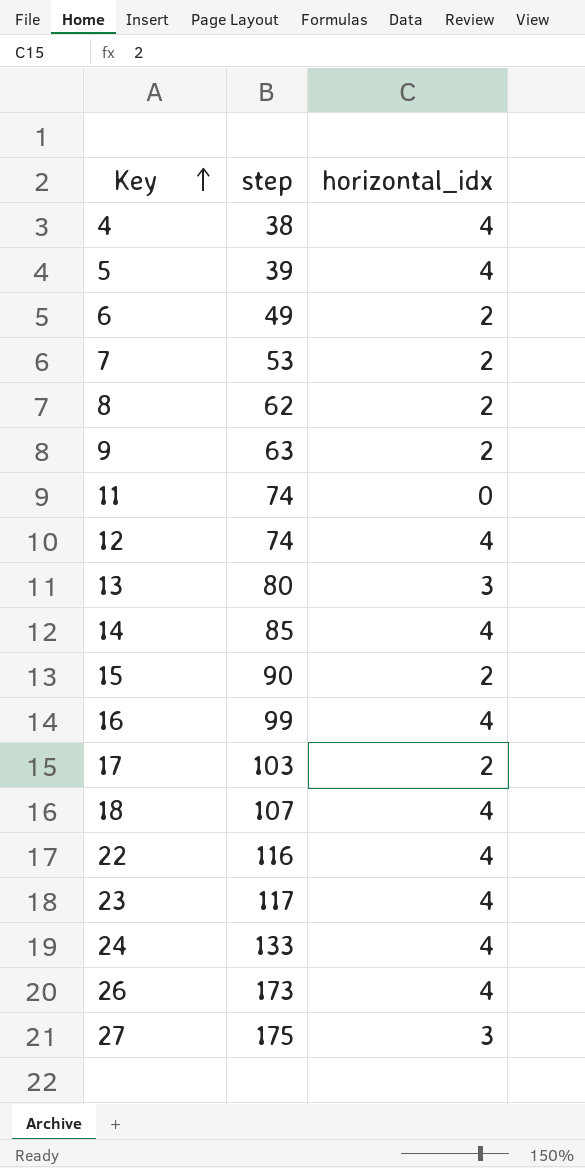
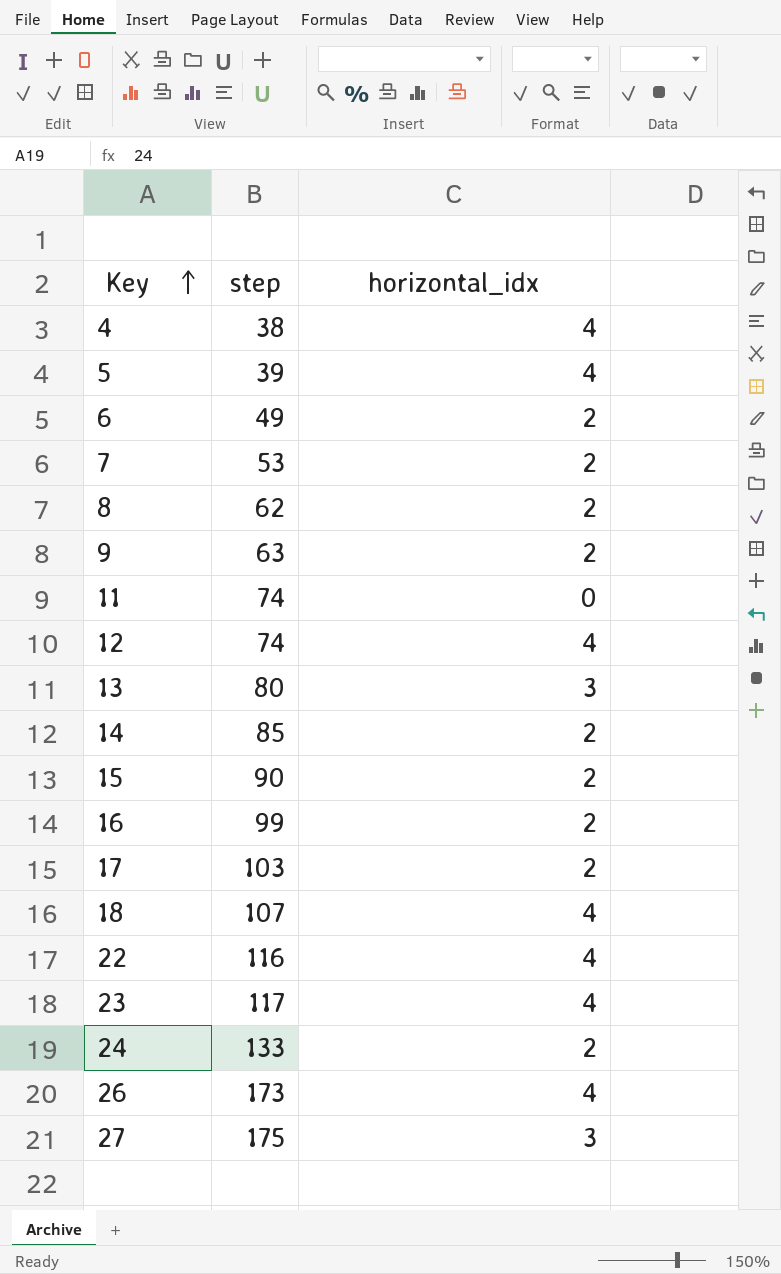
14 | horizontal_idx: 4 -> 2
16 | horizontal_idx: 4 -> 2
24 | horizontal_idx: 4 -> 2

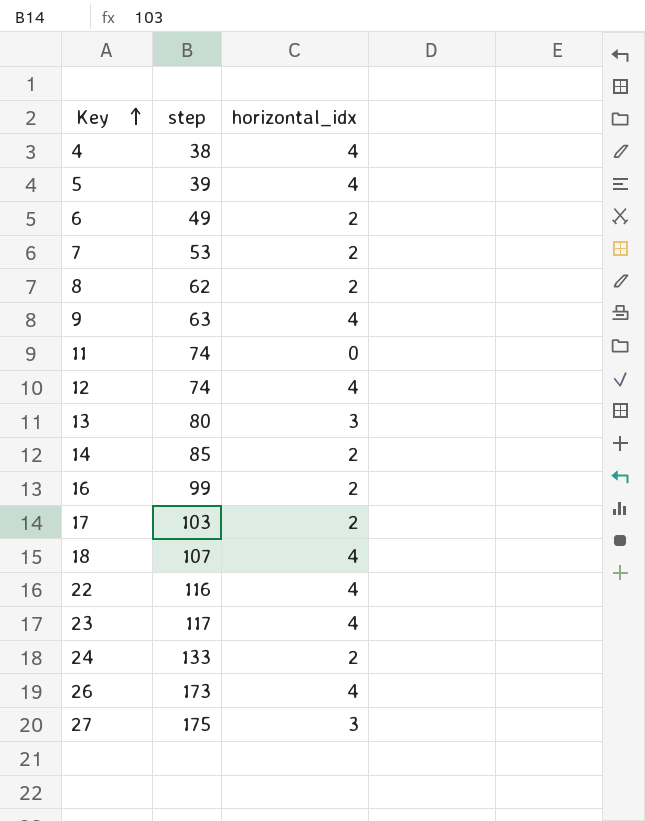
row 15: 90 | 2 -> none
9 | horizontal_idx: 2 -> 4

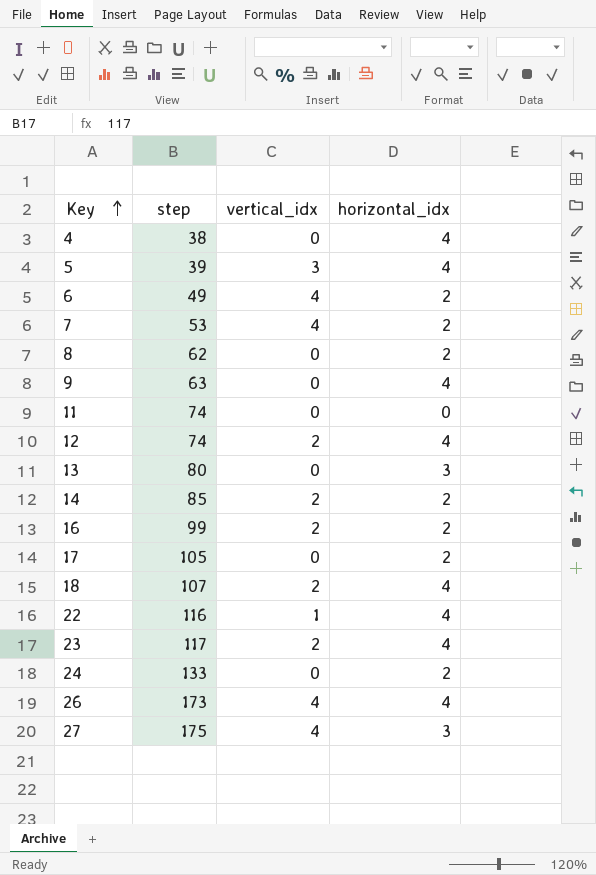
column vertical_idx | position: none -> 3
17 | step: 103 -> 105

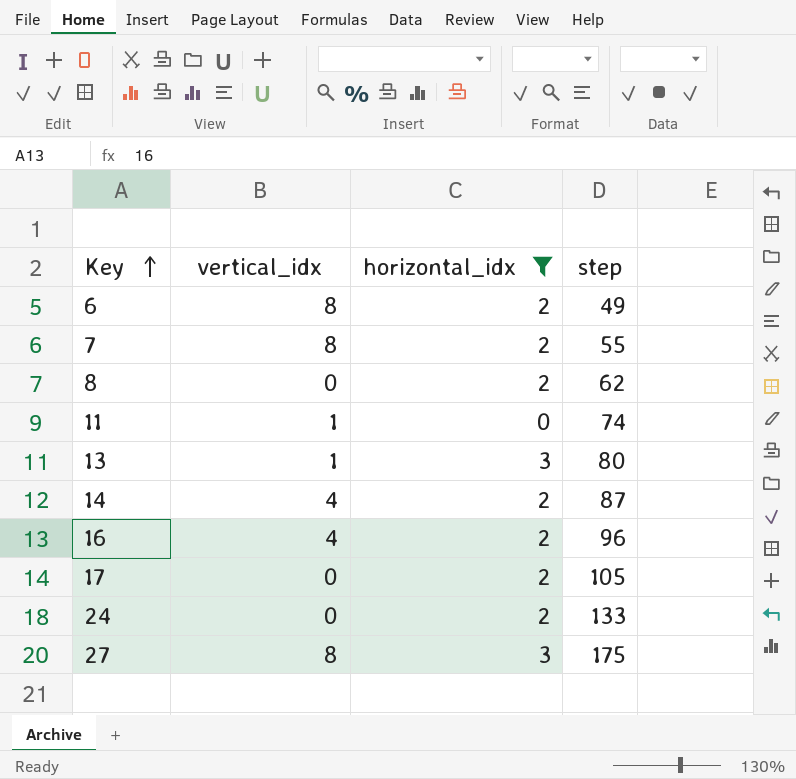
filter: none -> horizontal_idx != 4
column step | position: 2 -> 4
6 | vertical_idx: 4 -> 8
7 | vertical_idx: 4 -> 8
7 | step: 53 -> 55
11 | vertical_idx: 0 -> 1
13 | vertical_idx: 0 -> 1
14 | vertical_idx: 2 -> 4
14 | step: 85 -> 87
16 | vertical_idx: 2 -> 4
16 | step: 99 -> 96
27 | vertical_idx: 4 -> 8

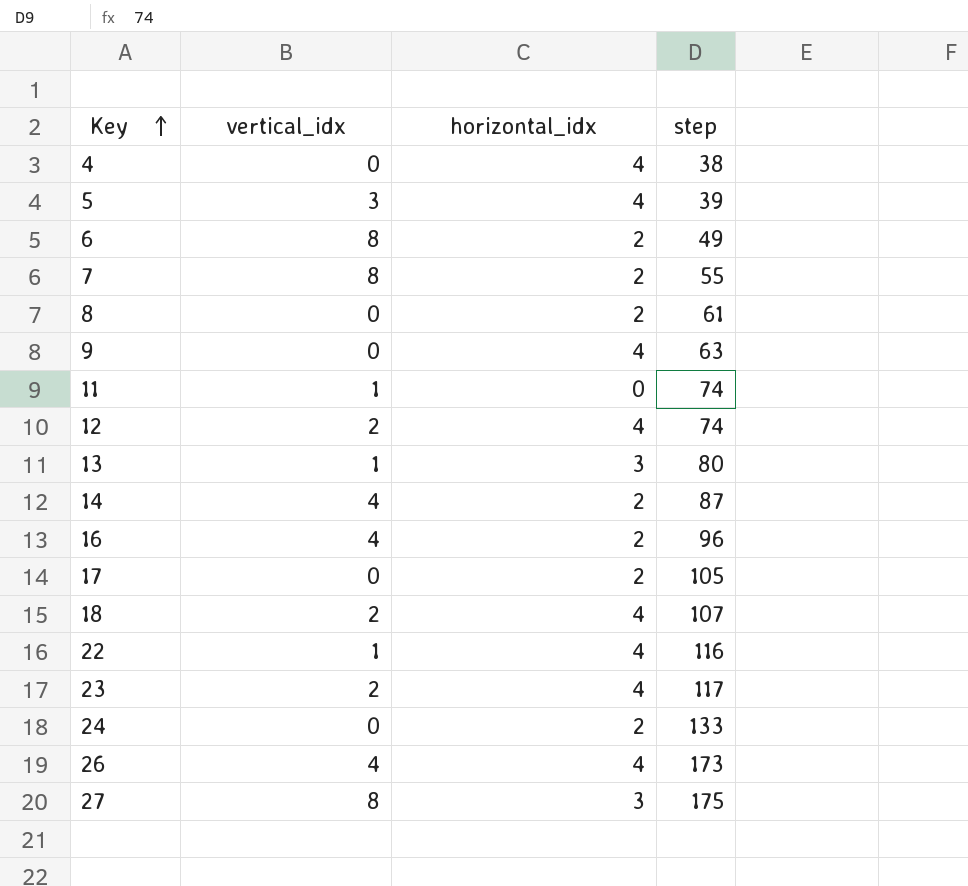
filter: horizontal_idx != 4 -> none
8 | step: 62 -> 61

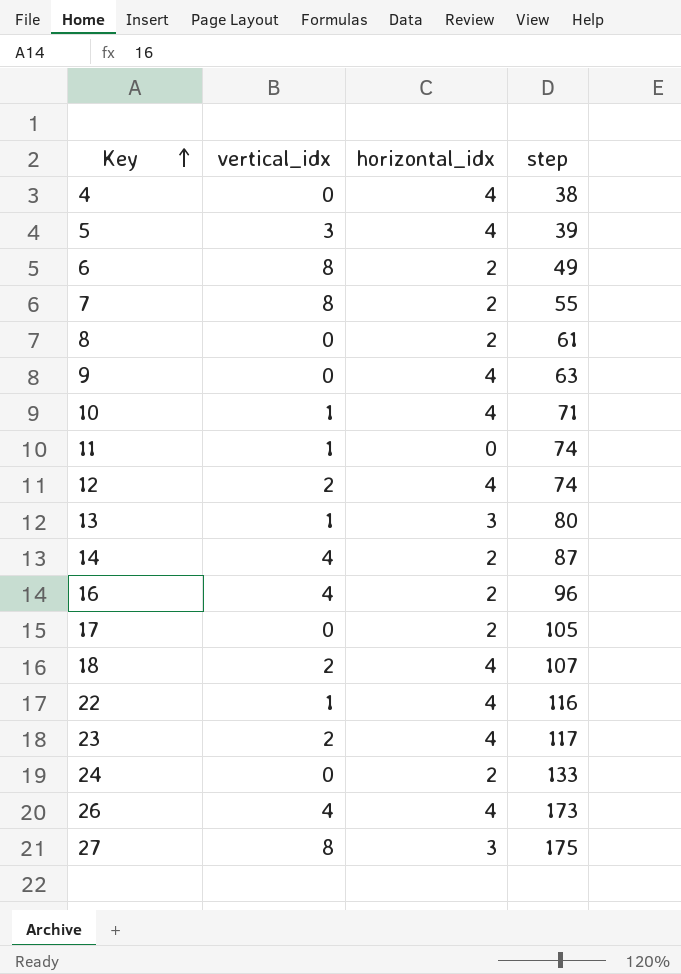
row 10: none -> 1 | 4 | 71

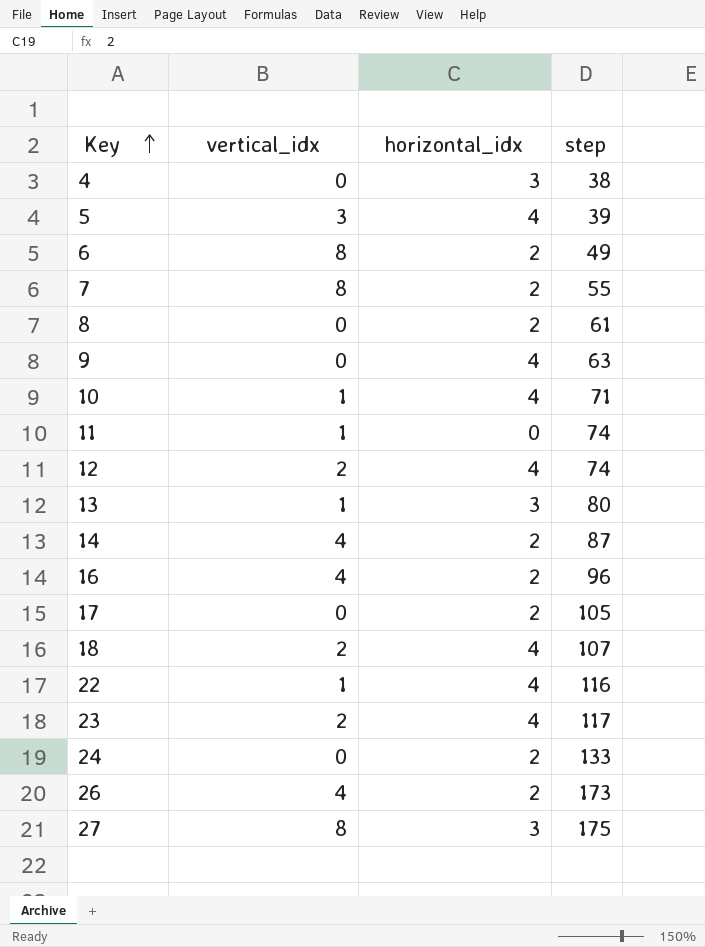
4 | horizontal_idx: 4 -> 3
26 | horizontal_idx: 4 -> 2

